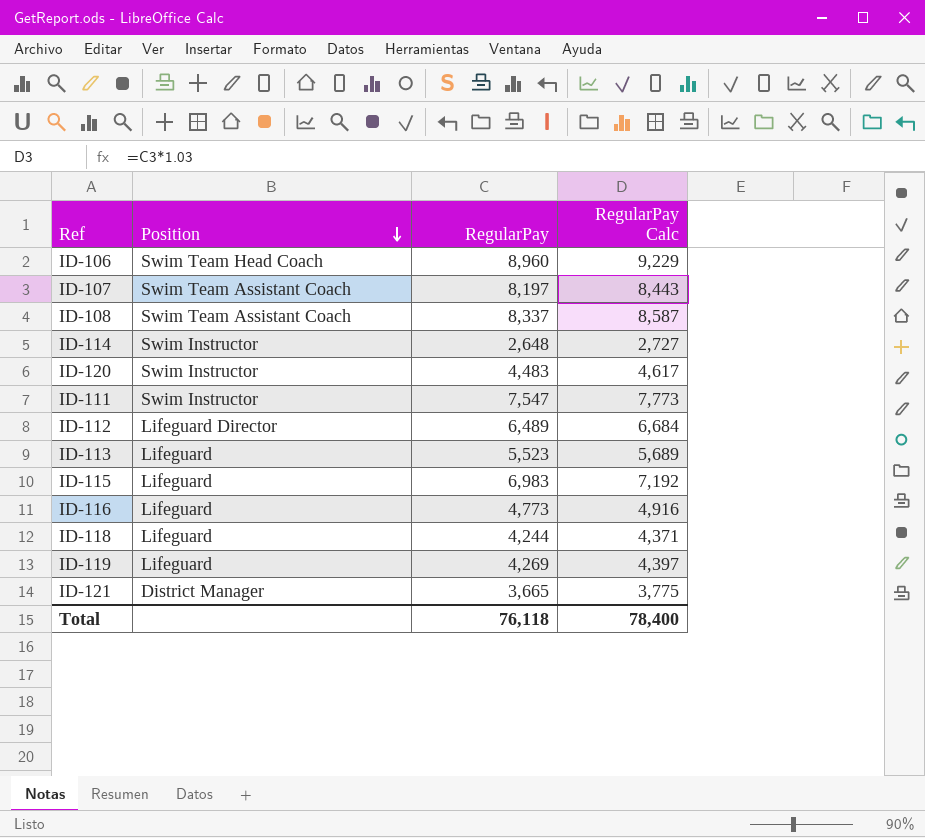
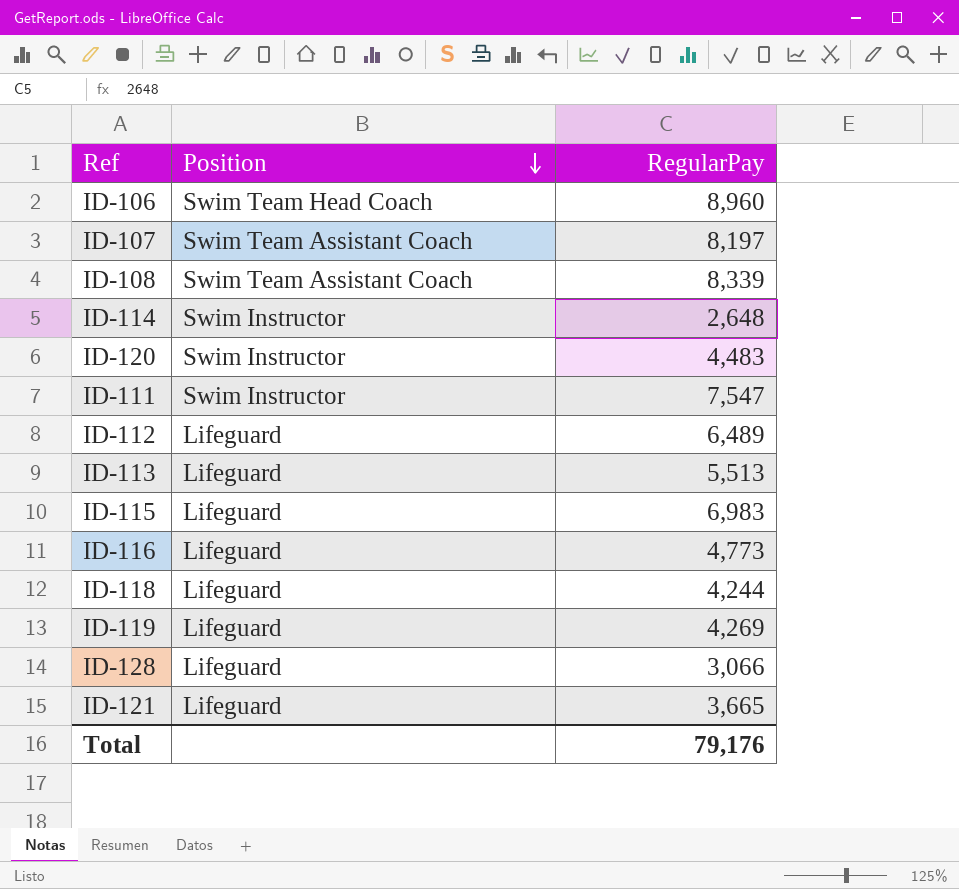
column RegularPay Calc | formula: [RegularPay] * 1.03 -> none
ID-108 | RegularPay: 8,337 -> 8,339
ID-112 | Position: Lifeguard Director -> Lifeguard
ID-113 | RegularPay: 5,523 -> 5,513
row ID-128: none -> Lifeguard | 3,066
ID-121 | Position: District Manager -> Lifeguard
Total | RegularPay: 76,118 -> 79,176

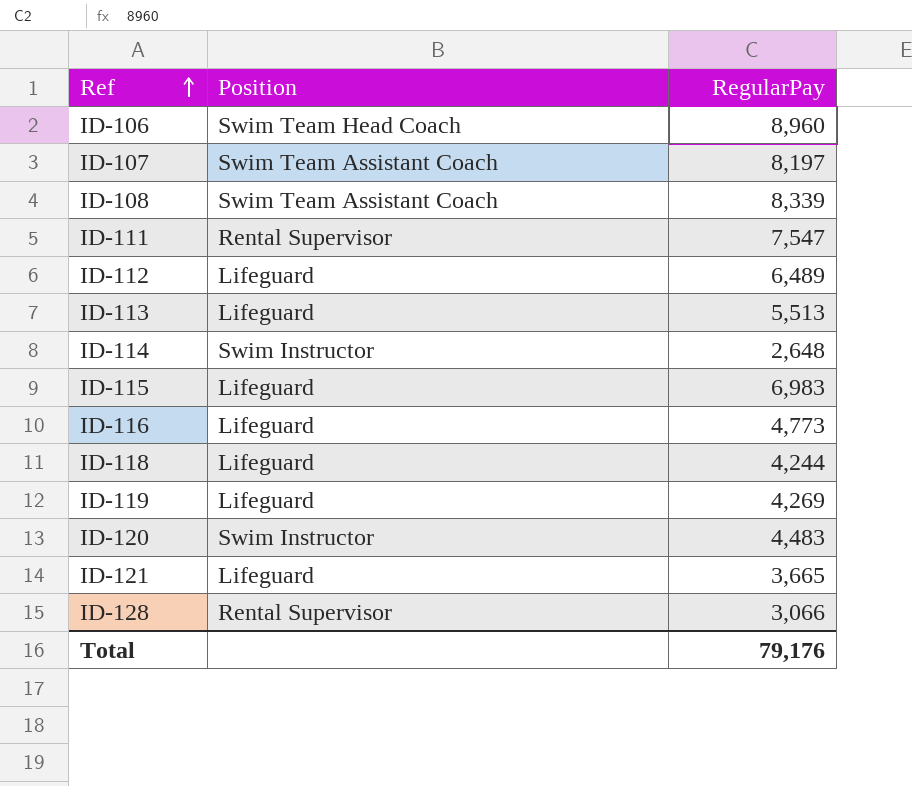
row order: Position descending -> Ref ascending
ID-111 | Position: Swim Instructor -> Rental Supervisor
ID-128 | Position: Lifeguard -> Rental Supervisor

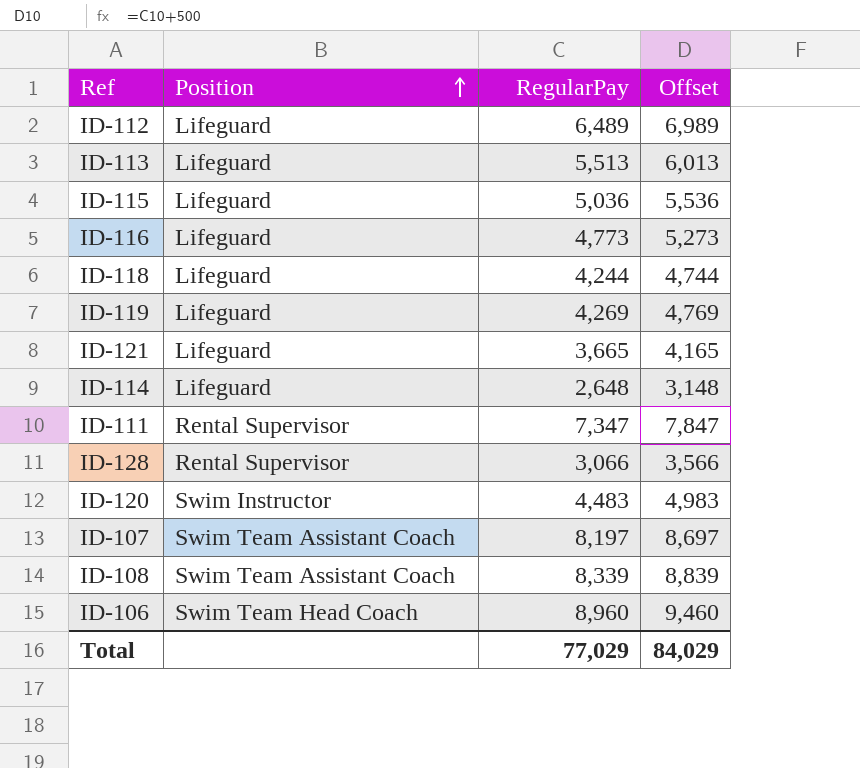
row order: Ref ascending -> Position ascending
column Offset | formula: none -> [RegularPay] + 500
ID-115 | RegularPay: 6,983 -> 5,036
ID-114 | Position: Swim Instructor -> Lifeguard
ID-111 | RegularPay: 7,547 -> 7,347
Total | RegularPay: 79,176 -> 77,029

